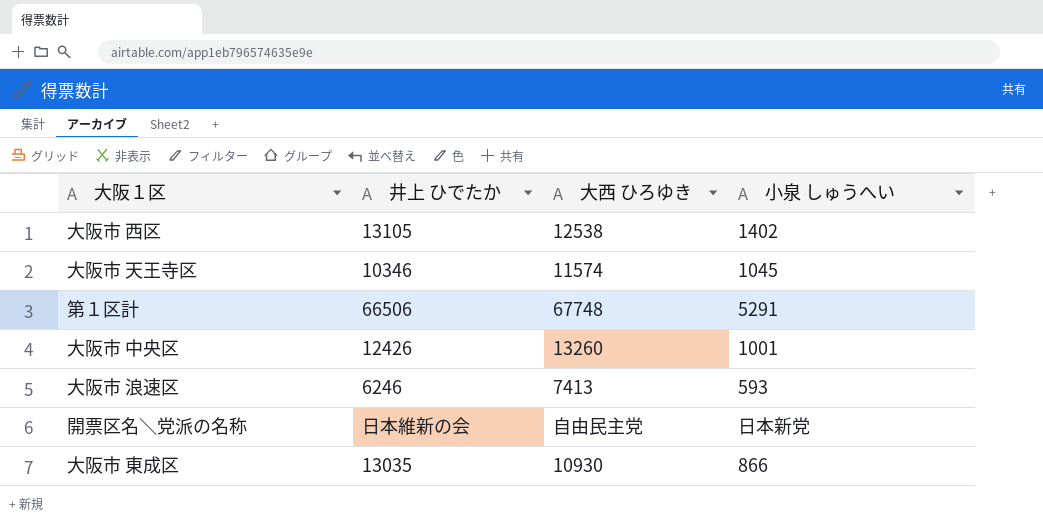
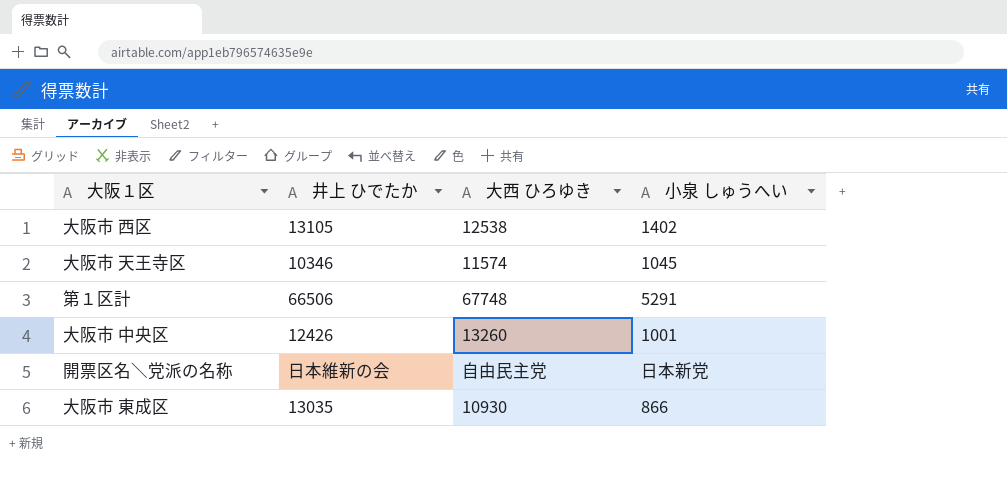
row 大阪市 浪速区: 6246 | 7413 | 593 -> none

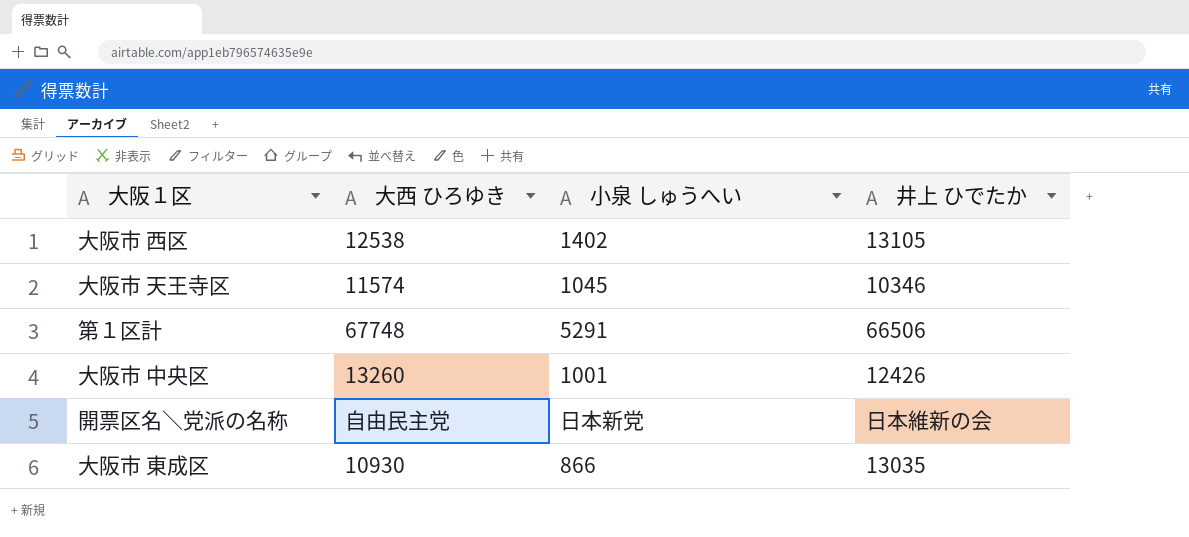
column 井上 ひでたか | position: 2 -> 4

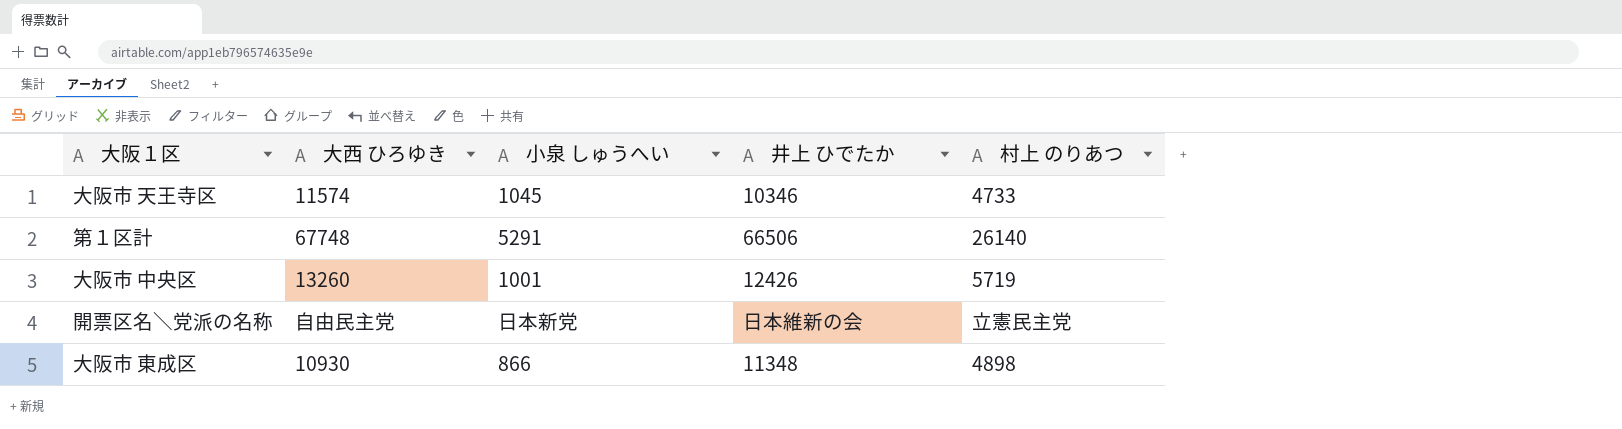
column 村上 のりあつ | position: none -> 5
row 大阪市 西区: 12538 | 1402 | 13105 -> none
大阪市 東成区 | 井上 ひでたか: 13035 -> 11348

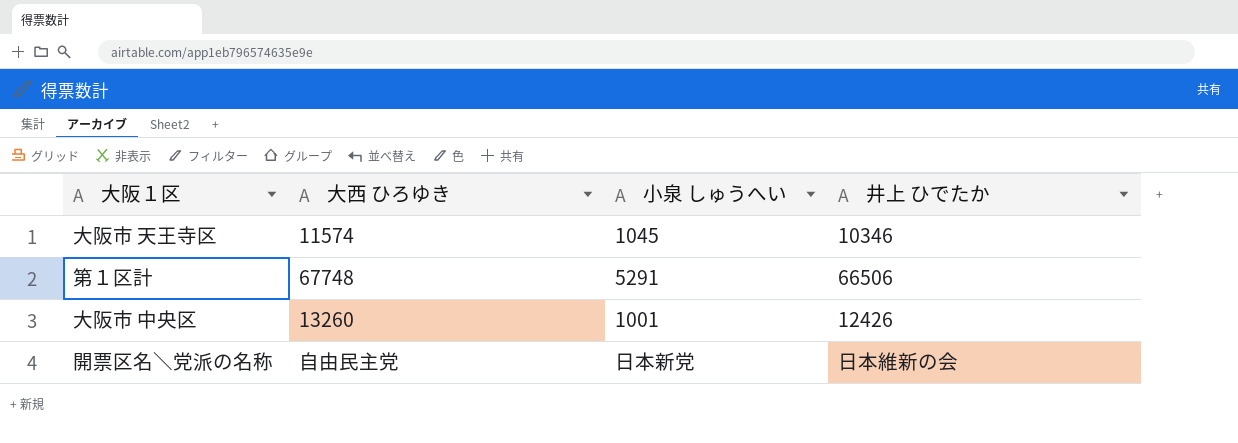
column 村上 のりあつ | position: 5 -> none
row 大阪市 東成区: 10930 | 866 | 11348 | 4898 -> none

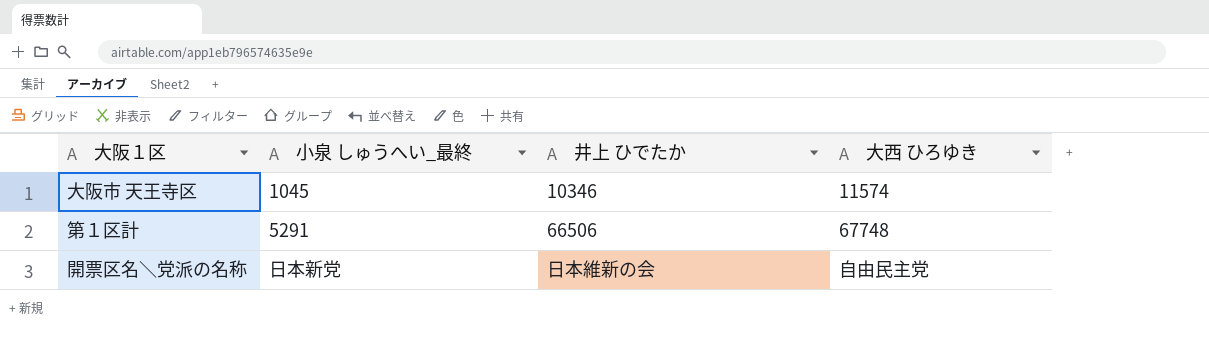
column name: 小泉 しゅうへい -> 小泉 しゅうへい_最終
column 大西 ひろゆき | position: 2 -> 4
row 大阪市 中央区: 13260 | 1001 | 12426 -> none

